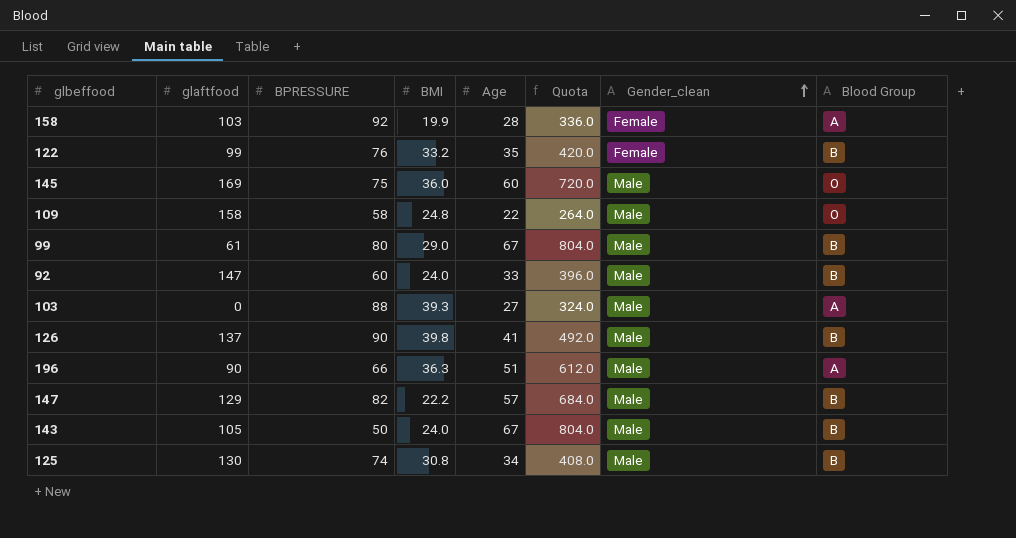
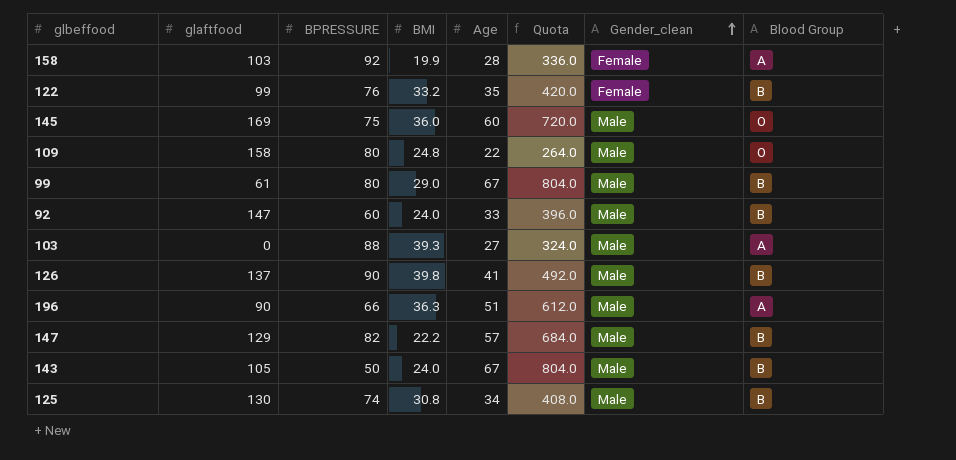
109 | BPRESSURE: 58 -> 80

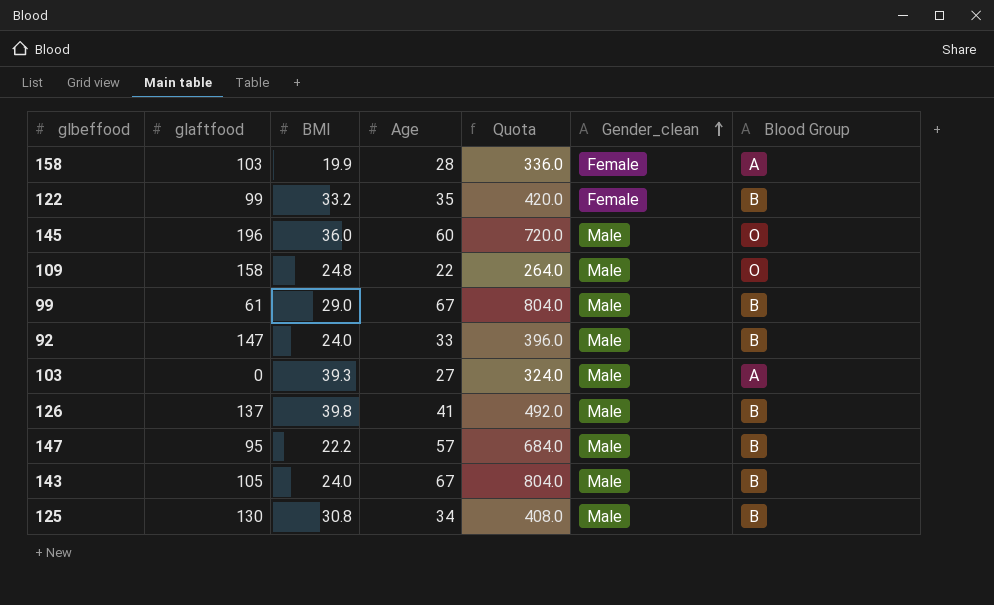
column BPRESSURE | position: 3 -> none
row 196: 90 | 66 | 36.3 | 51 | 612.0 | Male | A -> none
145 | glaftfood: 169 -> 196
147 | glaftfood: 129 -> 95

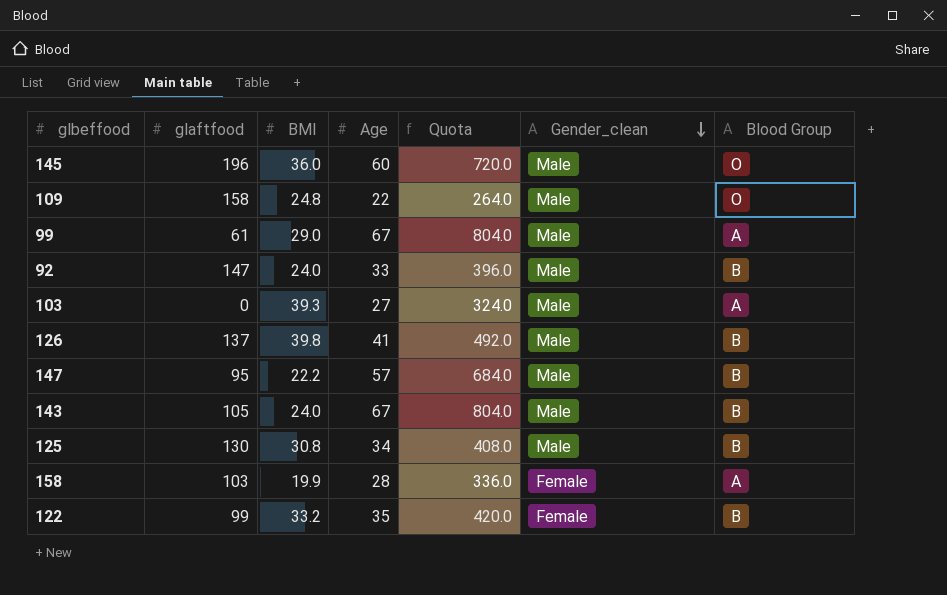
row order: Gender_clean ascending -> Gender_clean descending
99 | Blood Group: B -> A

